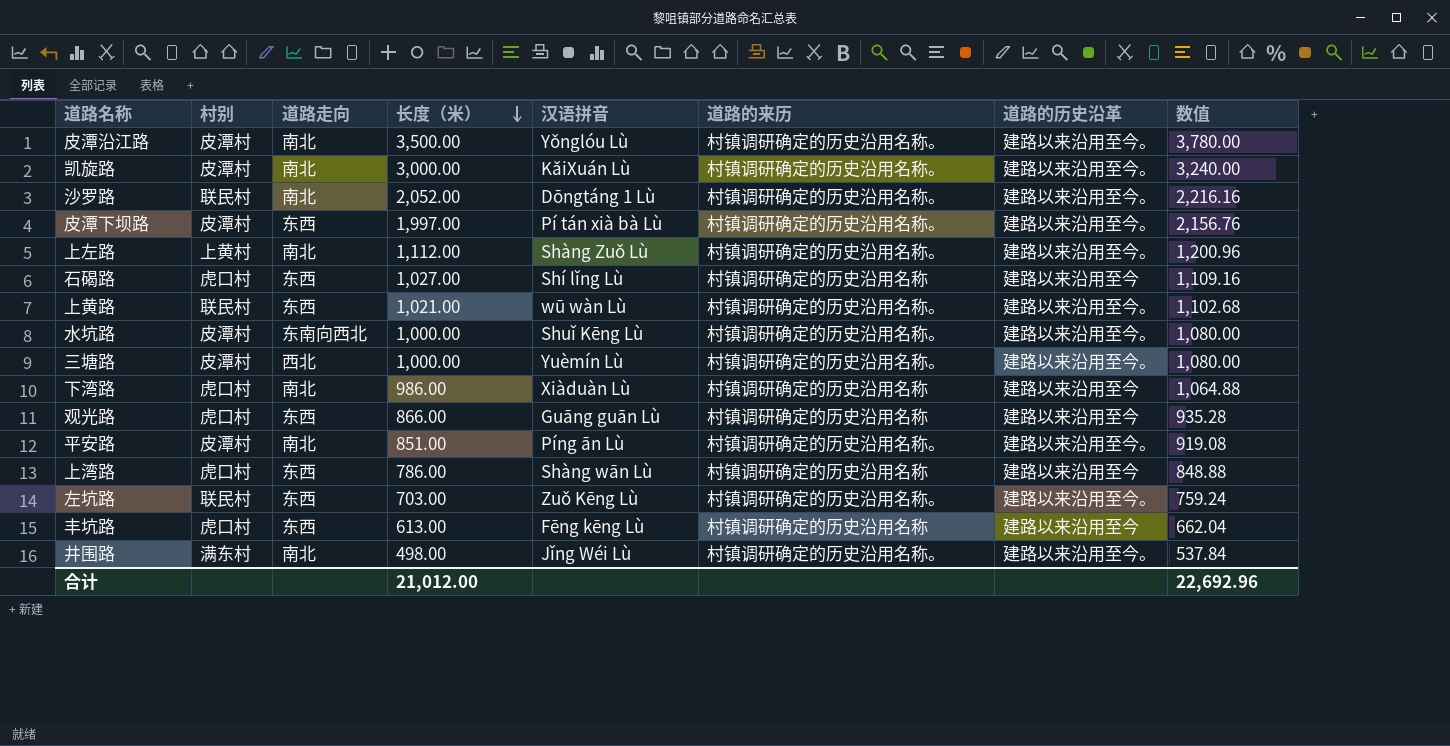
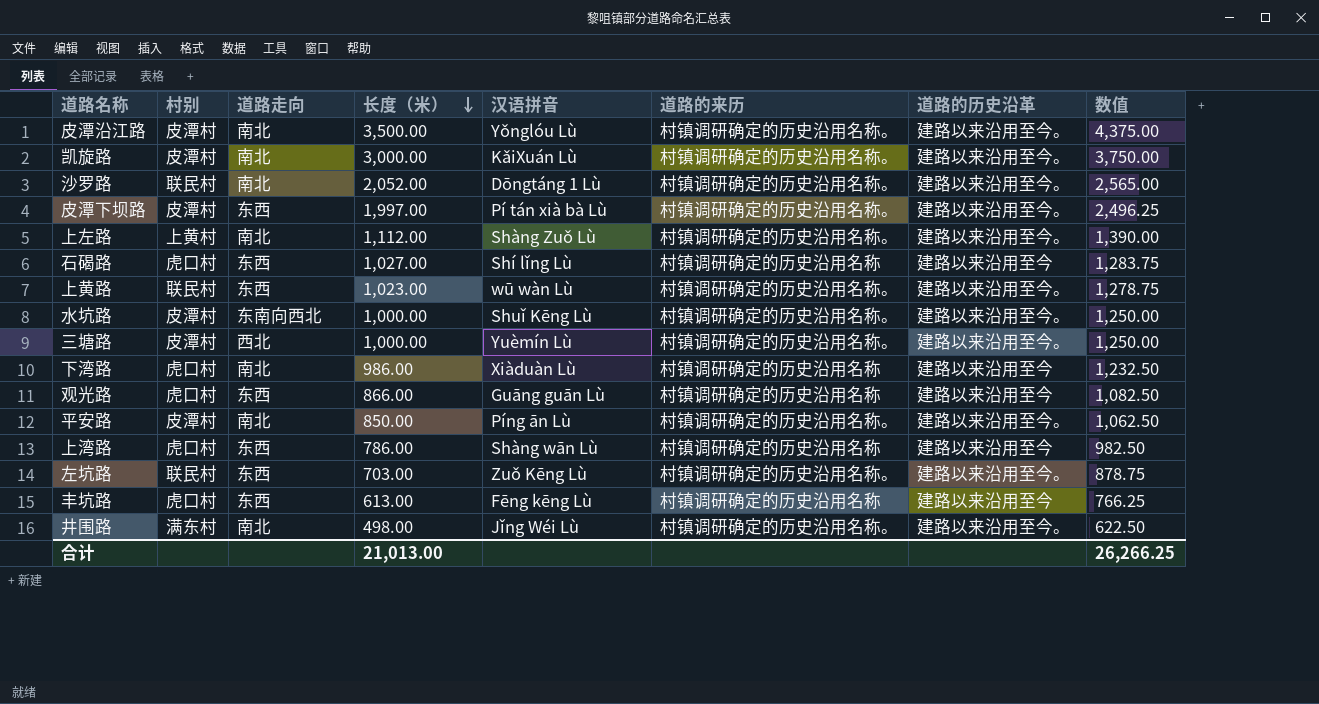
column 数值 | formula: [长度（米）] * 1.08 -> [长度（米）] * 1.25
上黄路 | 长度（米）: 1,021.00 -> 1,023.00
平安路 | 长度（米）: 851.00 -> 850.00
合计 | 长度（米）: 21,012.00 -> 21,013.00
合计 | 数值: 22,692.96 -> 26,266.25

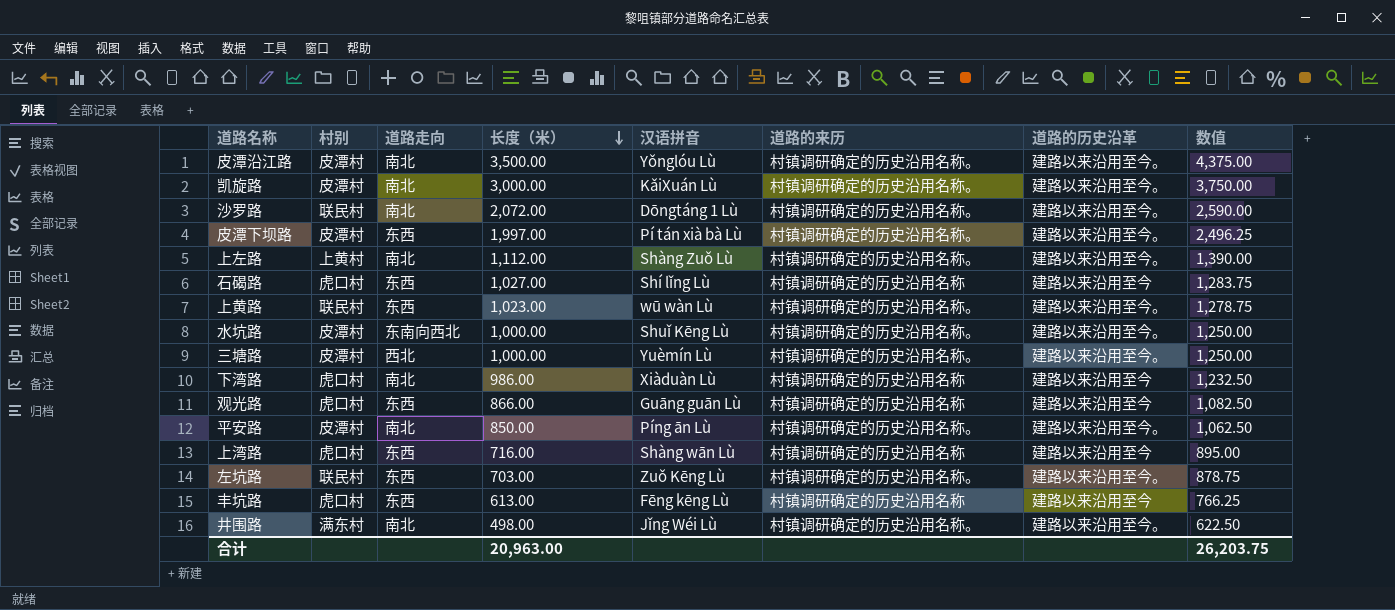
沙罗路 | 长度（米）: 2,052.00 -> 2,072.00
沙罗路 | 数值: 2,565.00 -> 2,590.00
上湾路 | 长度（米）: 786.00 -> 716.00
上湾路 | 数值: 982.50 -> 895.00
合计 | 长度（米）: 21,013.00 -> 20,963.00
合计 | 数值: 26,266.25 -> 26,203.75

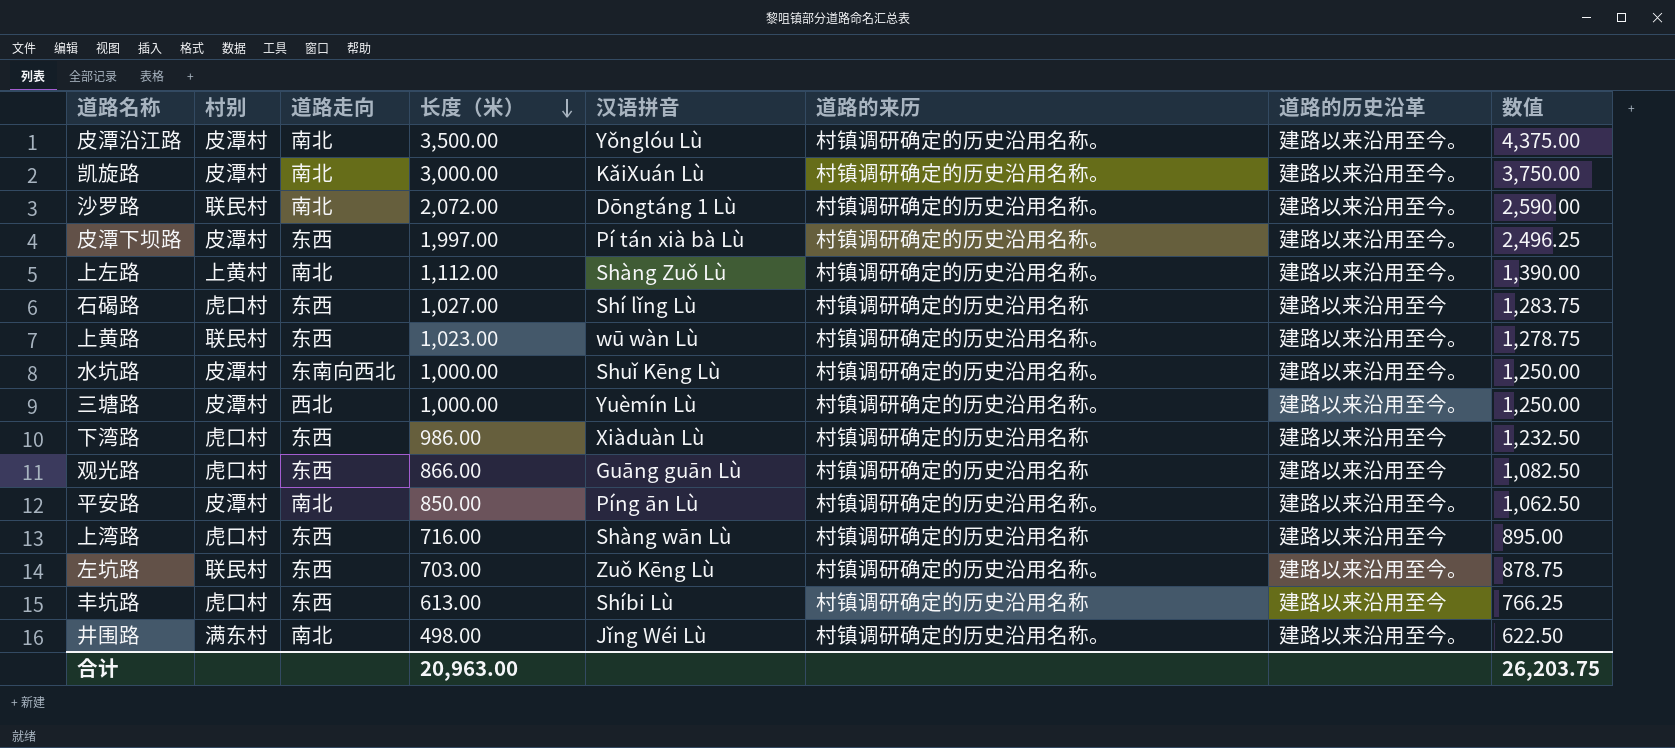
下湾路 | 道路走向: 南北 -> 东西
丰坑路 | 汉语拼音: Fēng kēng Lù -> Shíbi Lù

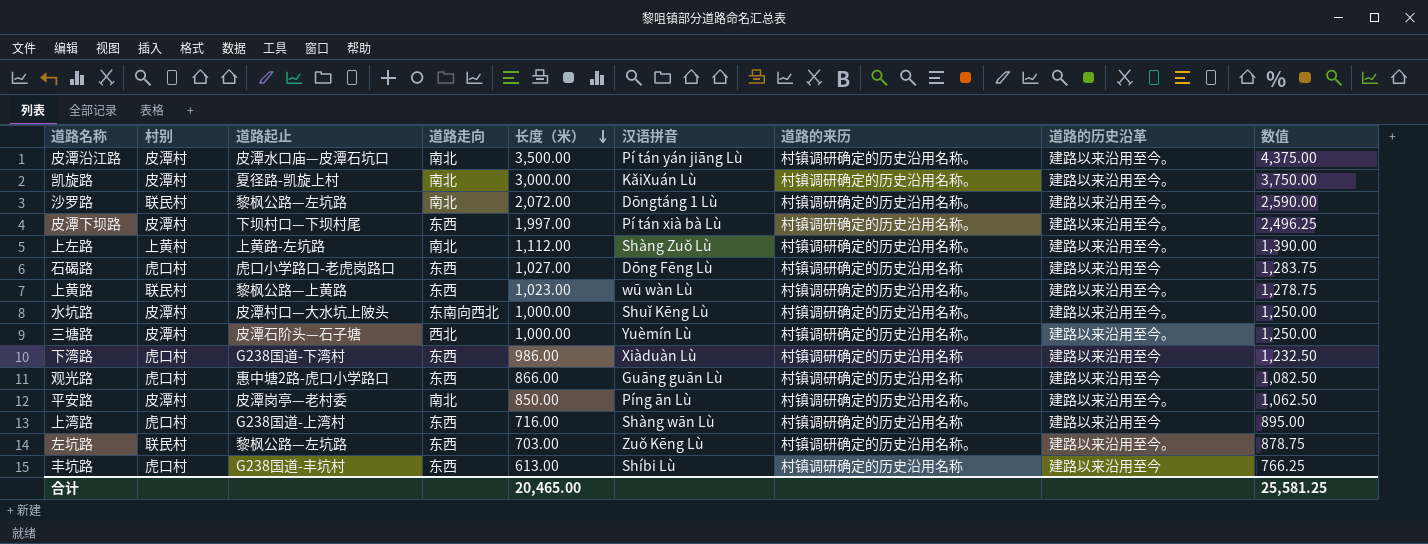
column 道路起止 | position: none -> 3
row 井围路: 满东村 | 南北 | 498.00 | Jǐng Wéi Lù | 村镇调研确定的历史沿用名称。 | 建路以来沿用至今。 | 622.50 -> none
皮潭沿江路 | 汉语拼音: Yǒnglóu Lù -> Pí tán yán jiāng Lù
石碣路 | 汉语拼音: Shí lǐng Lù -> Dōng Fēng Lù
合计 | 长度（米）: 20,963.00 -> 20,465.00
合计 | 数值: 26,203.75 -> 25,581.25

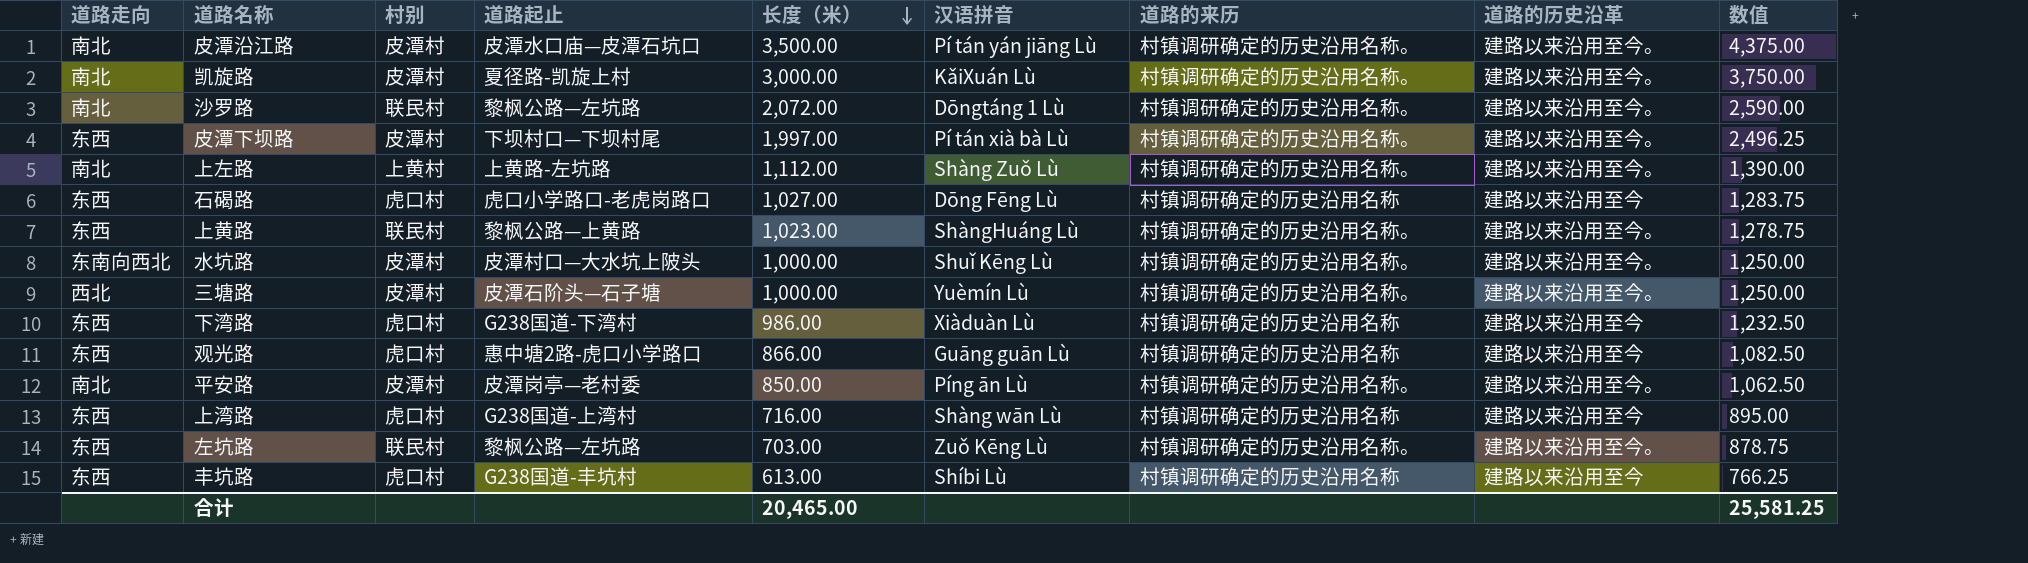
column 道路走向 | position: 4 -> 1
上黄路 | 汉语拼音: wū wàn Lù -> ShàngHuáng Lù

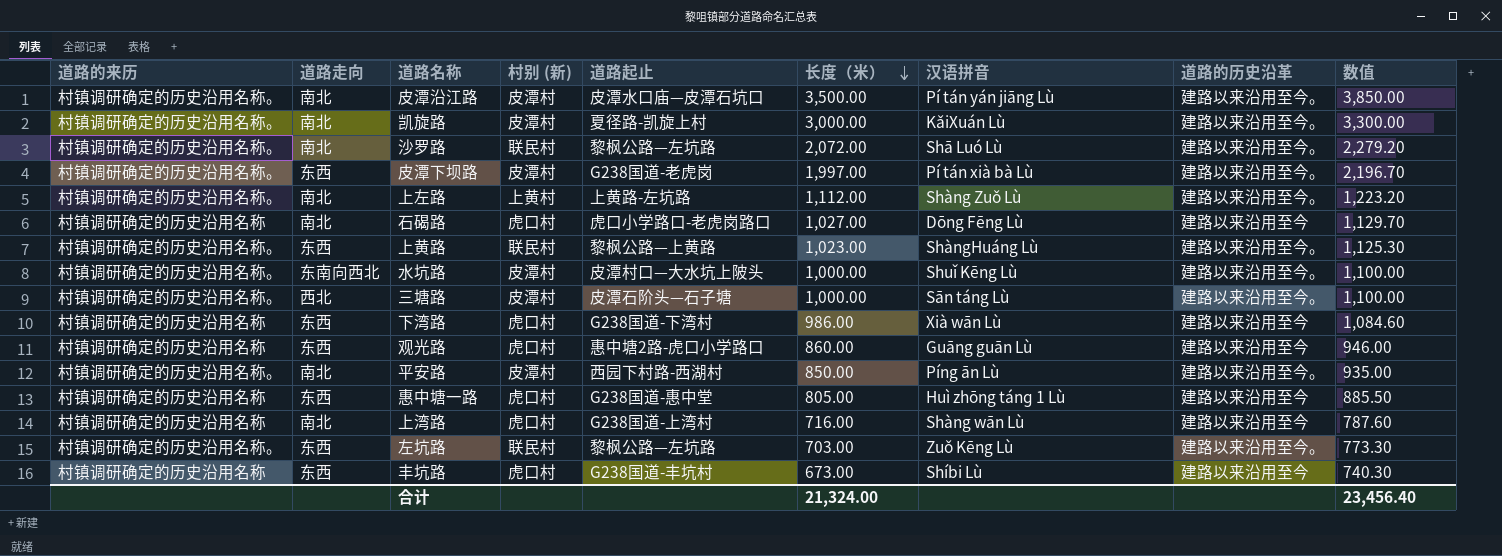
column 道路的来历 | position: 7 -> 1
column name: 村别 -> 村别 (新)
column 数值 | formula: [长度（米）] * 1.25 -> [长度（米）] * 1.1
沙罗路 | 汉语拼音: Dōngtáng 1 Lù -> Shā Luó Lù
皮潭下坝路 | 道路起止: 下坝村口—下坝村尾 -> G238国道-老虎岗
石碣路 | 道路走向: 东西 -> 南北
三塘路 | 汉语拼音: Yuèmín Lù -> Sān táng Lù
下湾路 | 汉语拼音: Xiàduàn Lù -> Xià wān Lù
观光路 | 长度（米）: 866.00 -> 860.00
平安路 | 道路起止: 皮潭岗亭—老村委 -> 西园下村路-西湖村
row 惠中塘一路: none -> 村镇调研确定的历史沿用名称 | 东西 | 虎口村 | G238国道-惠中堂 | 805.00 | Huì zhōng tánɡ 1 Lù | 建路以来沿用至今 | 885.50
上湾路 | 道路走向: 东西 -> 南北
丰坑路 | 长度（米）: 613.00 -> 673.00
合计 | 长度（米）: 20,465.00 -> 21,324.00
合计 | 数值: 25,581.25 -> 23,456.40

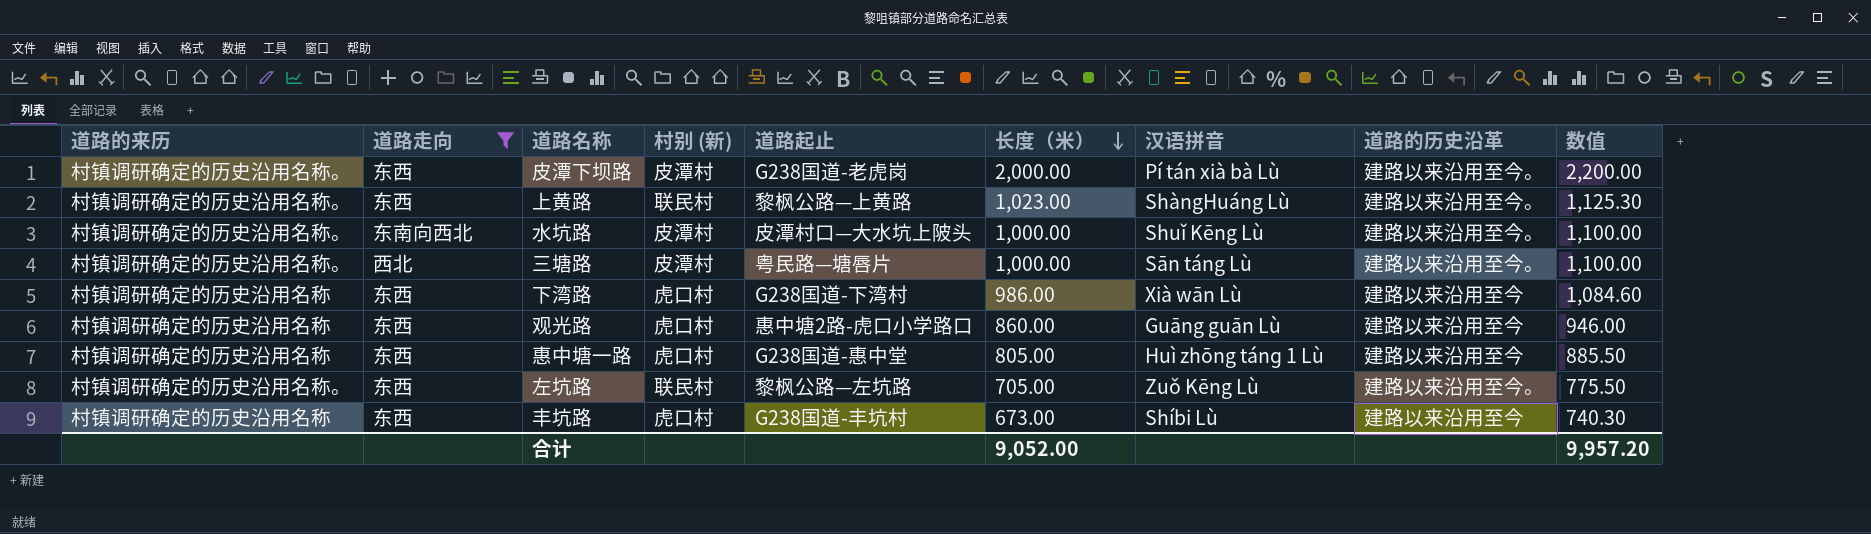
filter: none -> 道路走向 != 南北
皮潭下坝路 | 长度（米）: 1,997.00 -> 2,000.00
皮潭下坝路 | 数值: 2,196.70 -> 2,200.00
三塘路 | 道路起止: 皮潭石阶头—石子塘 -> 粤民路—塘唇片
左坑路 | 长度（米）: 703.00 -> 705.00
左坑路 | 数值: 773.30 -> 775.50
合计 | 长度（米）: 21,324.00 -> 9,052.00
合计 | 数值: 23,456.40 -> 9,957.20

